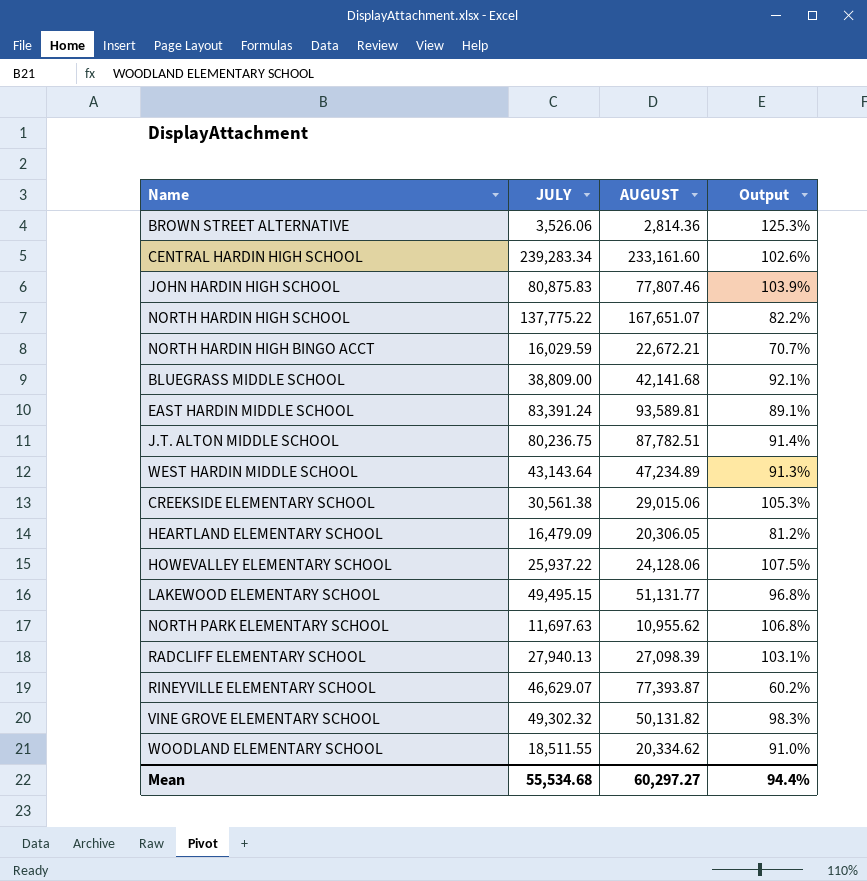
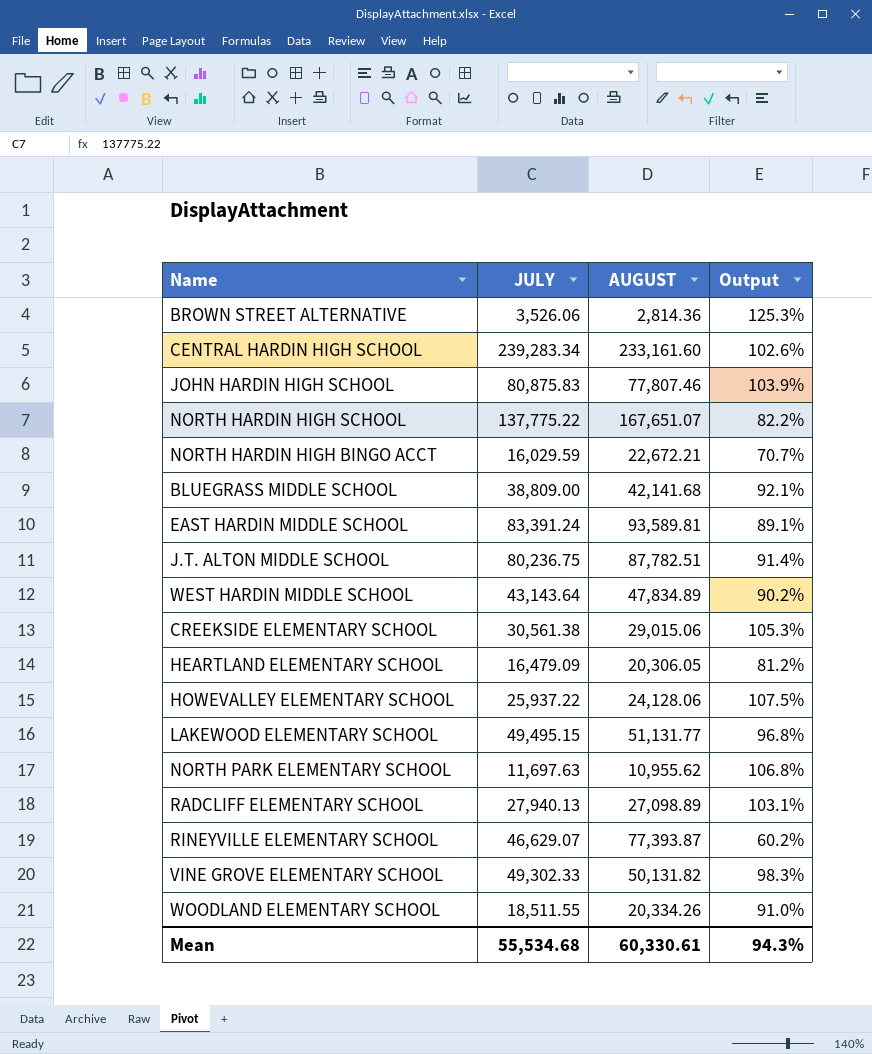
WEST HARDIN MIDDLE SCHOOL | AUGUST: 47,234.89 -> 47,834.89
WEST HARDIN MIDDLE SCHOOL | Output: 91.3% -> 90.2%
RADCLIFF ELEMENTARY SCHOOL | AUGUST: 27,098.39 -> 27,098.89
VINE GROVE ELEMENTARY SCHOOL | JULY: 49,302.32 -> 49,302.33
WOODLAND ELEMENTARY SCHOOL | AUGUST: 20,334.62 -> 20,334.26
Mean | AUGUST: 60,297.27 -> 60,330.61
Mean | Output: 94.4% -> 94.3%

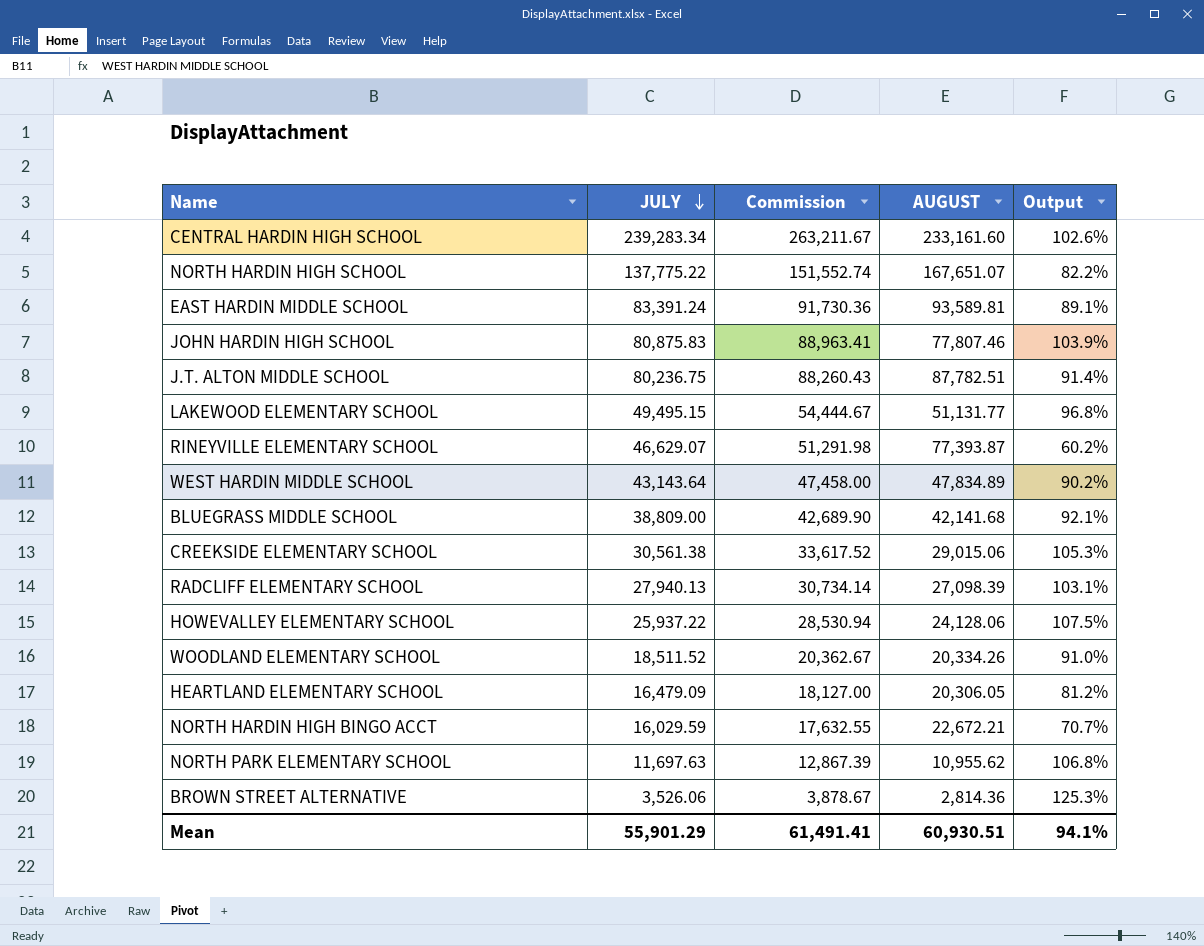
row order: none -> JULY descending
column Commission | formula: none -> [JULY] * 1.1
row VINE GROVE ELEMENTARY SCHOOL: 49,302.33 | 50,131.82 | 98.3% -> none
RADCLIFF ELEMENTARY SCHOOL | AUGUST: 27,098.89 -> 27,098.39
WOODLAND ELEMENTARY SCHOOL | JULY: 18,511.55 -> 18,511.52
Mean | JULY: 55,534.68 -> 55,901.29
Mean | AUGUST: 60,330.61 -> 60,930.51
Mean | Output: 94.3% -> 94.1%

